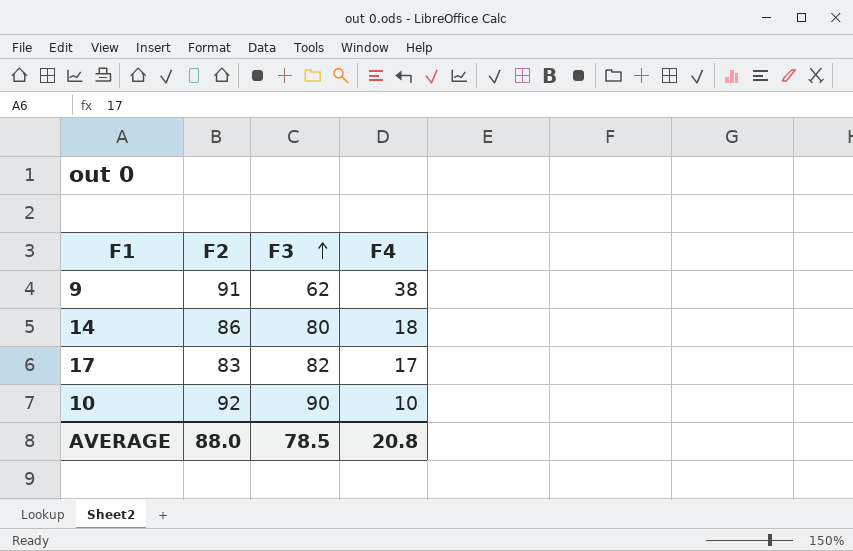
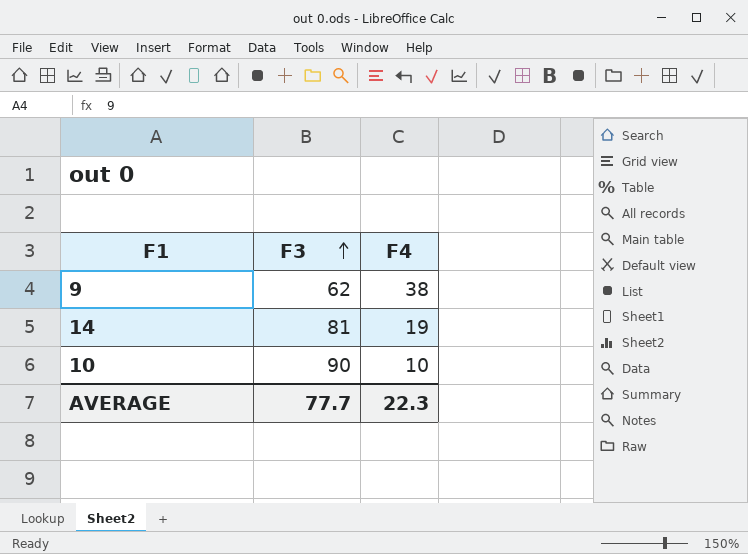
column F2 | position: 2 -> none
row 17: 83 | 82 | 17 -> none
14 | F3: 80 -> 81
14 | F4: 18 -> 19
AVERAGE | F3: 78.5 -> 77.7
AVERAGE | F4: 20.8 -> 22.3

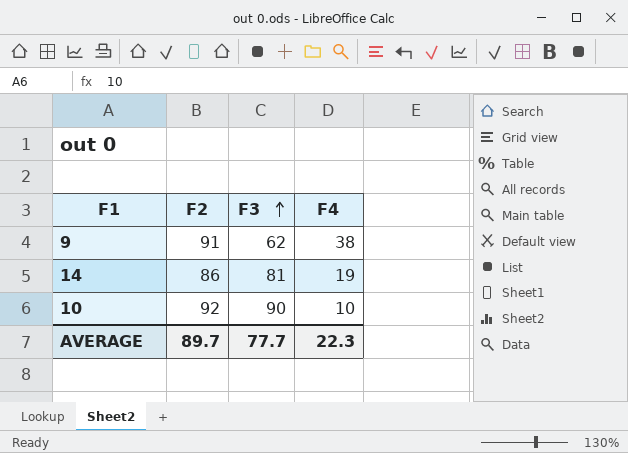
column F2 | position: none -> 2

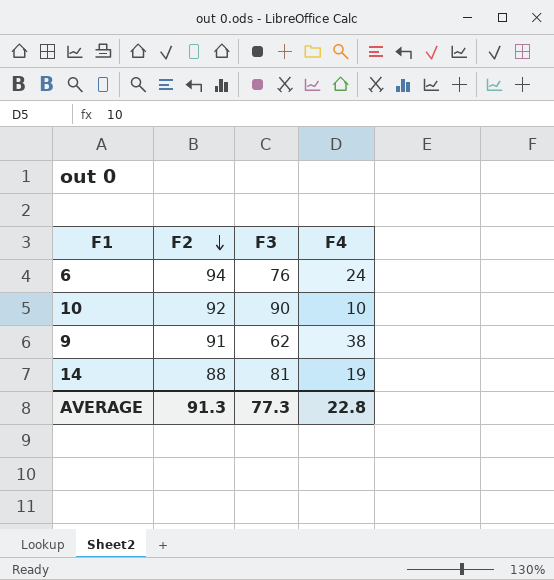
row order: F3 ascending -> F2 descending
row 6: none -> 94 | 76 | 24
14 | F2: 86 -> 88
AVERAGE | F2: 89.7 -> 91.3
AVERAGE | F3: 77.7 -> 77.3
AVERAGE | F4: 22.3 -> 22.8

